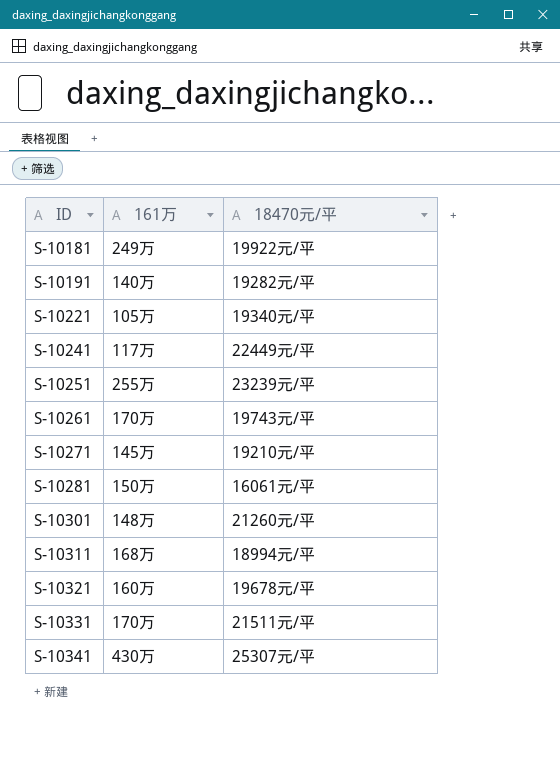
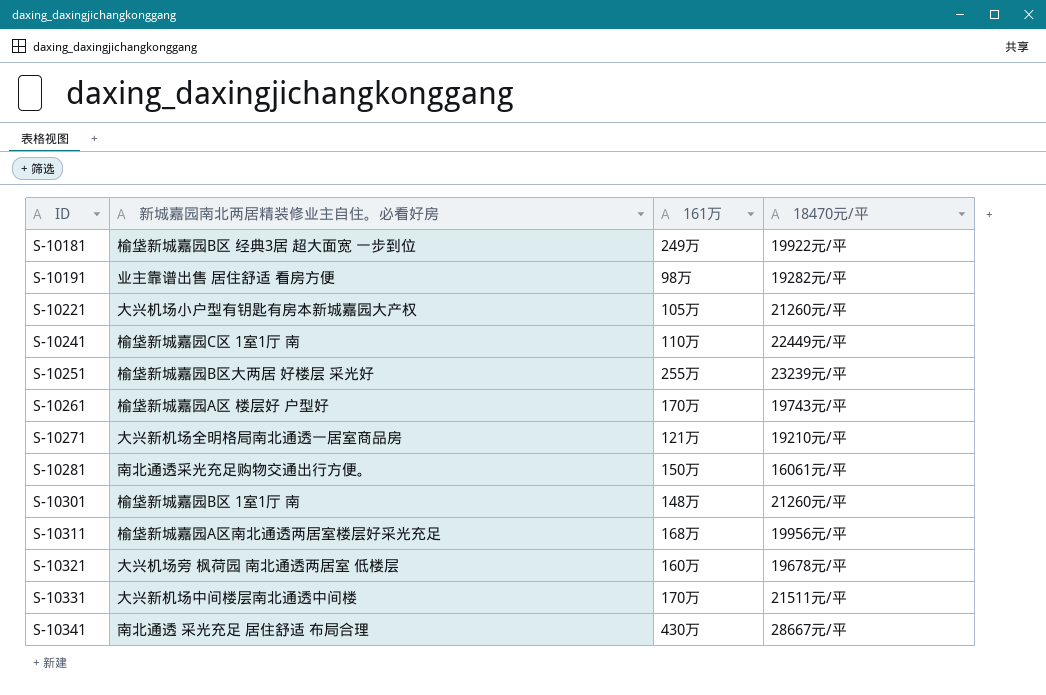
column 新城嘉园南北两居精装修业主自住。必看好房 | position: none -> 2
S-10191 | 161万: 140万 -> 98万
S-10221 | 18470元/平: 19340元/平 -> 21260元/平
S-10241 | 161万: 117万 -> 110万
S-10271 | 161万: 145万 -> 121万
S-10311 | 18470元/平: 18994元/平 -> 19956元/平
S-10341 | 18470元/平: 25307元/平 -> 28667元/平

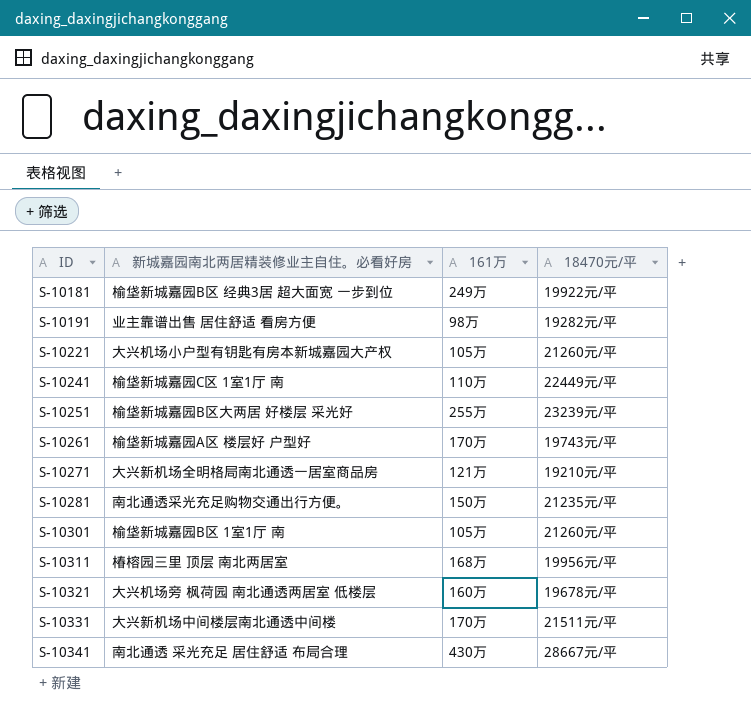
S-10281 | 18470元/平: 16061元/平 -> 21235元/平
S-10301 | 161万: 148万 -> 105万
S-10311 | 新城嘉园南北两居精装修业主自住。必看好房: 榆垡新城嘉园A区南北通透两居室楼层好采光充足 -> 椿榕园三里 顶层 南北两居室

